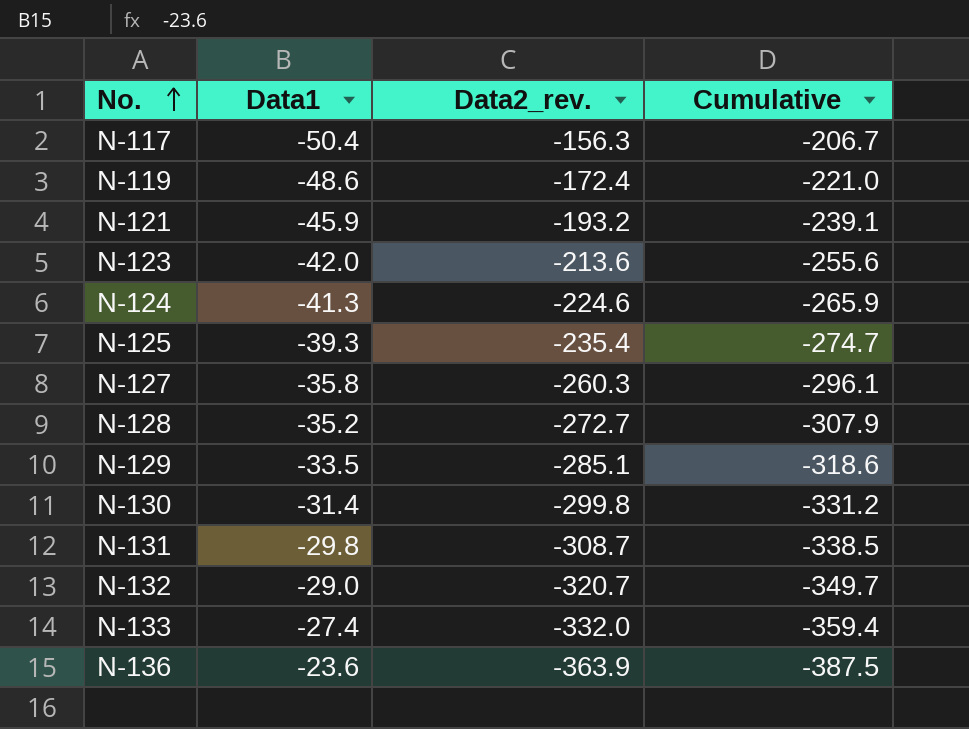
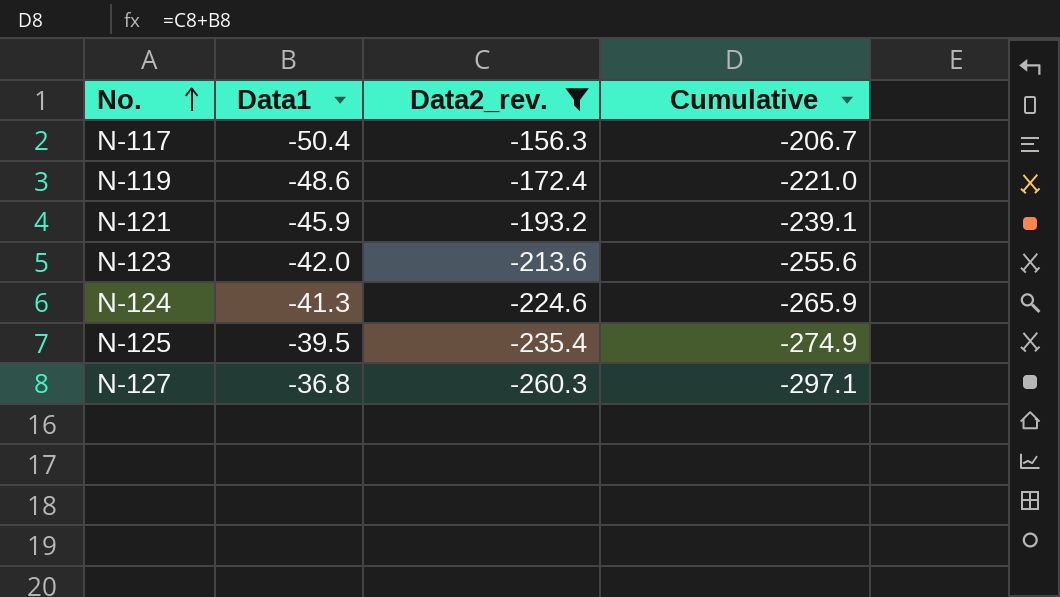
filter: none -> Data2_rev. >= -260.3
N-125 | Data1: -39.3 -> -39.5
N-125 | Cumulative: -274.7 -> -274.9
N-127 | Data1: -35.8 -> -36.8
N-127 | Cumulative: -296.1 -> -297.1

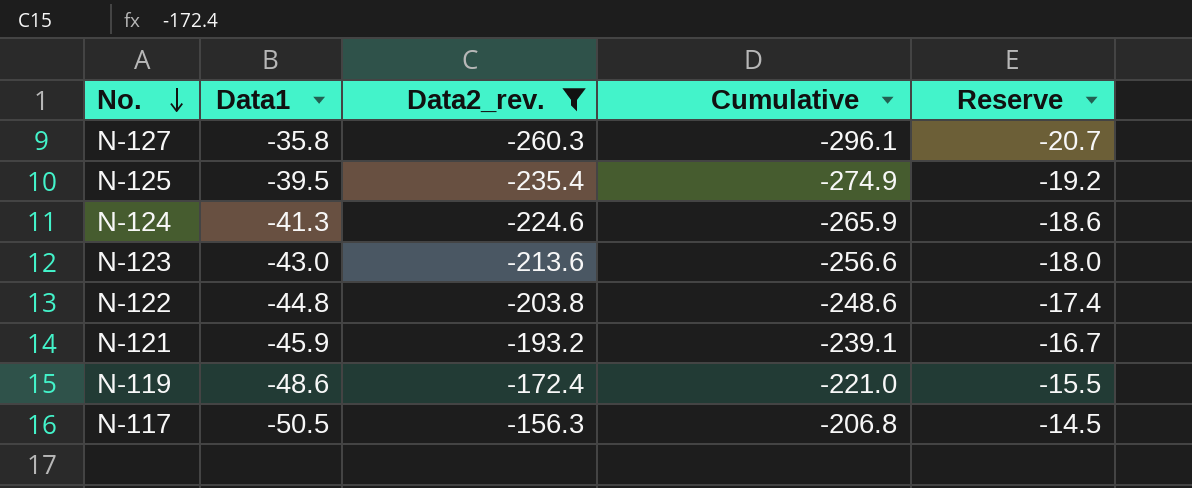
row order: No. ascending -> No. descending
column Reserve | formula: none -> [Cumulative] * 0.07
N-127 | Data1: -36.8 -> -35.8
N-127 | Cumulative: -297.1 -> -296.1
N-123 | Data1: -42.0 -> -43.0
N-123 | Cumulative: -255.6 -> -256.6
row N-122: none -> -44.8 | -203.8 | -248.6 | -17.4
N-117 | Data1: -50.4 -> -50.5
N-117 | Cumulative: -206.7 -> -206.8

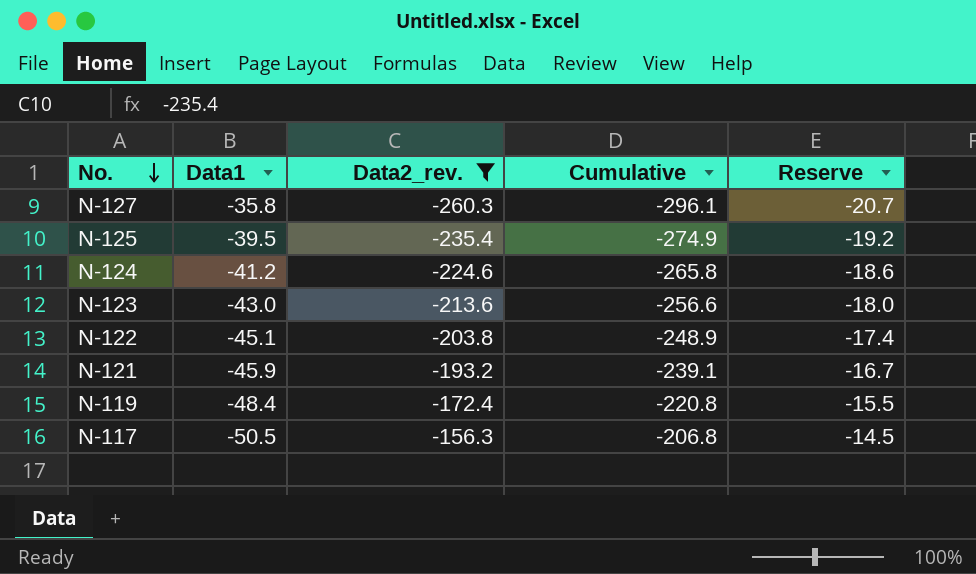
N-124 | Data1: -41.3 -> -41.2
N-124 | Cumulative: -265.9 -> -265.8
N-122 | Data1: -44.8 -> -45.1
N-122 | Cumulative: -248.6 -> -248.9
N-119 | Data1: -48.6 -> -48.4
N-119 | Cumulative: -221.0 -> -220.8

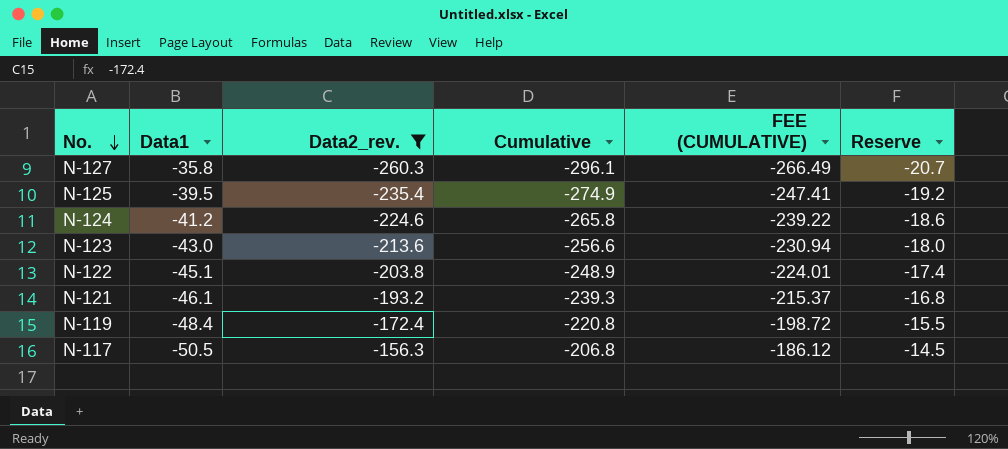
column FEE (CUMULATIVE) | formula: none -> [Cumulative] * 0.9
N-121 | Data1: -45.9 -> -46.1
N-121 | Cumulative: -239.1 -> -239.3
N-121 | Reserve: -16.7 -> -16.8

